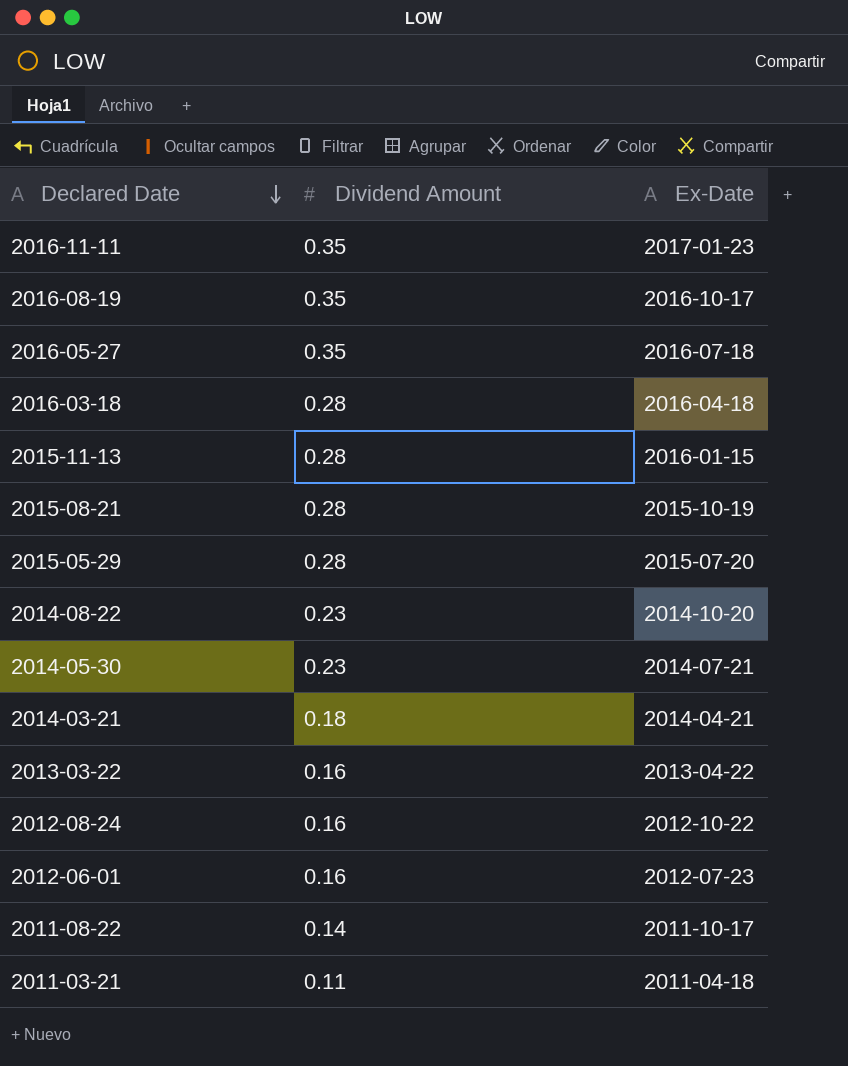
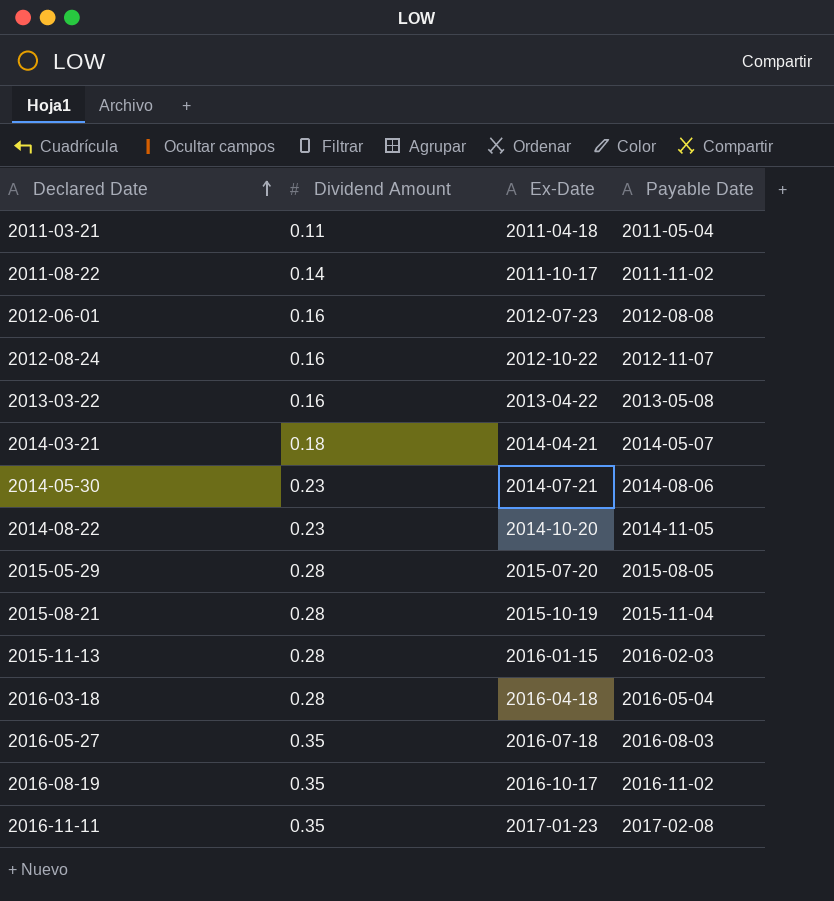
row order: Declared Date descending -> Declared Date ascending
column Payable Date | position: none -> 4

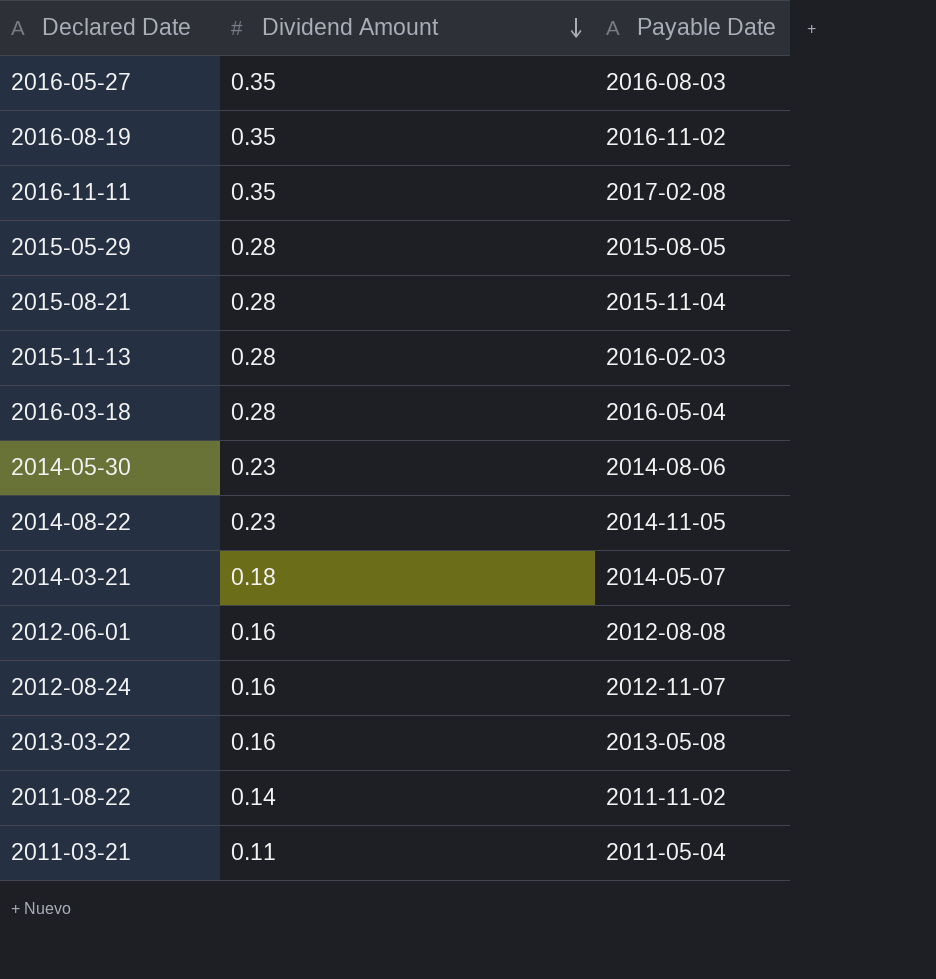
row order: Declared Date ascending -> Dividend Amount descending
column Ex-Date | position: 3 -> none

